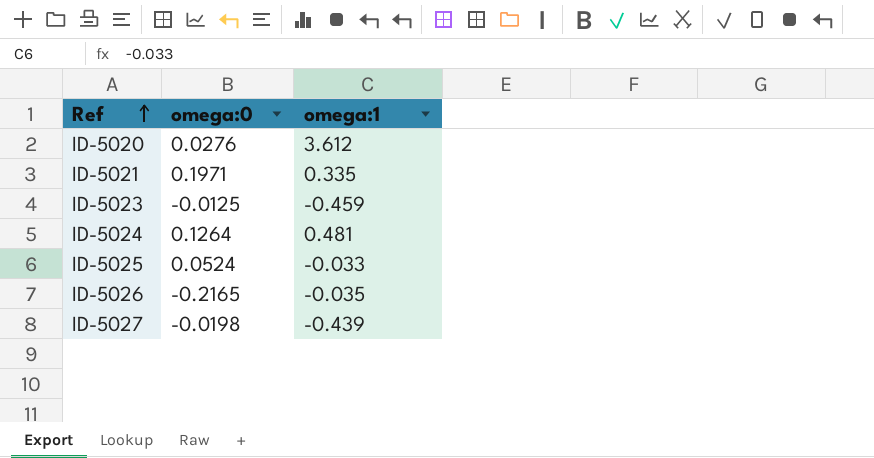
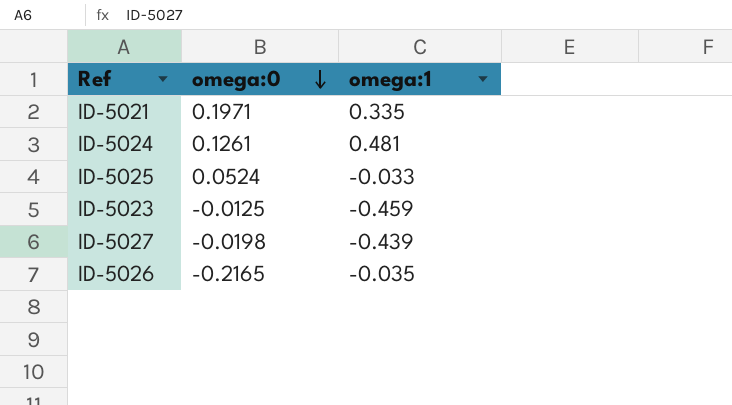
row order: Ref ascending -> omega:0 descending
row ID-5020: 0.0276 | 3.612 -> none
ID-5024 | omega:0: 0.1264 -> 0.1261

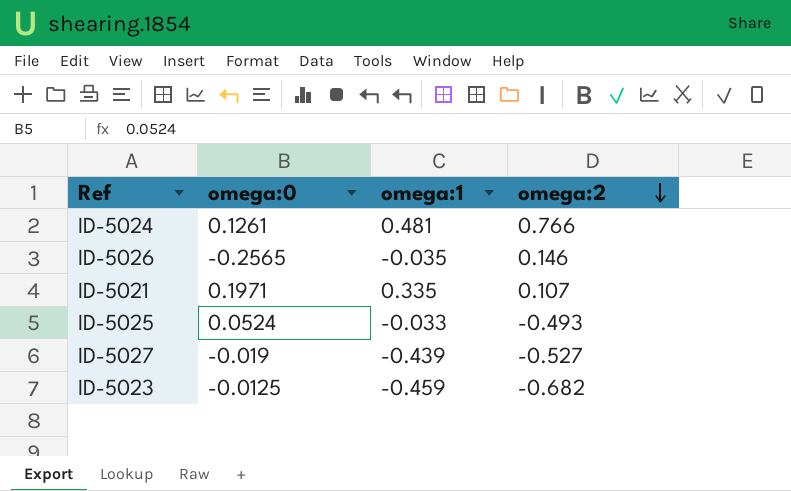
row order: omega:0 descending -> omega:2 descending
column omega:2 | position: none -> 4
ID-5026 | omega:0: -0.2165 -> -0.2565
ID-5027 | omega:0: -0.0198 -> -0.019

